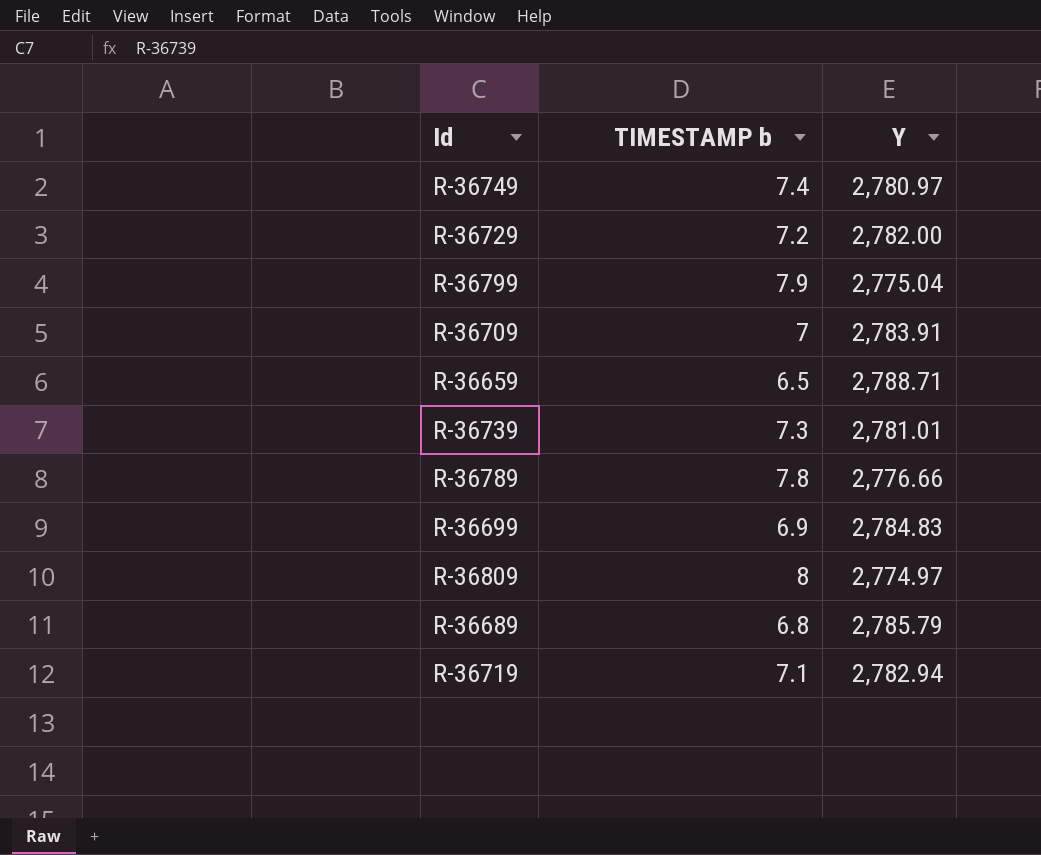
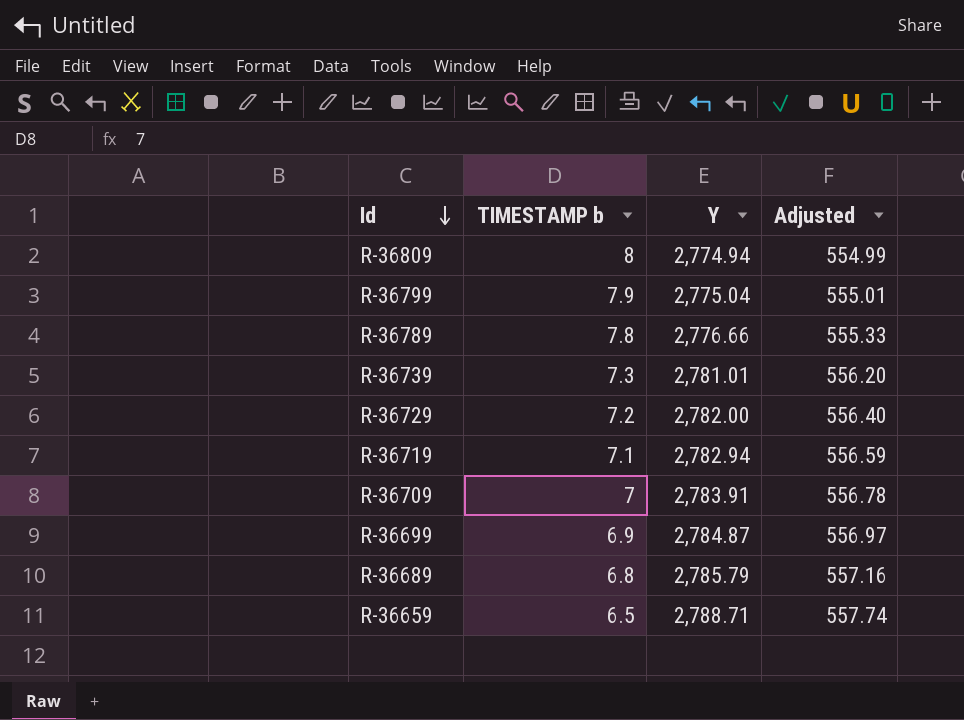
row order: none -> Id descending
column Adjusted | formula: none -> [Y] * 0.2
row R-36749: 7.4 | 2,780.97 -> none
R-36809 | Y: 2,774.97 -> 2,774.94
R-36699 | Y: 2,784.83 -> 2,784.87

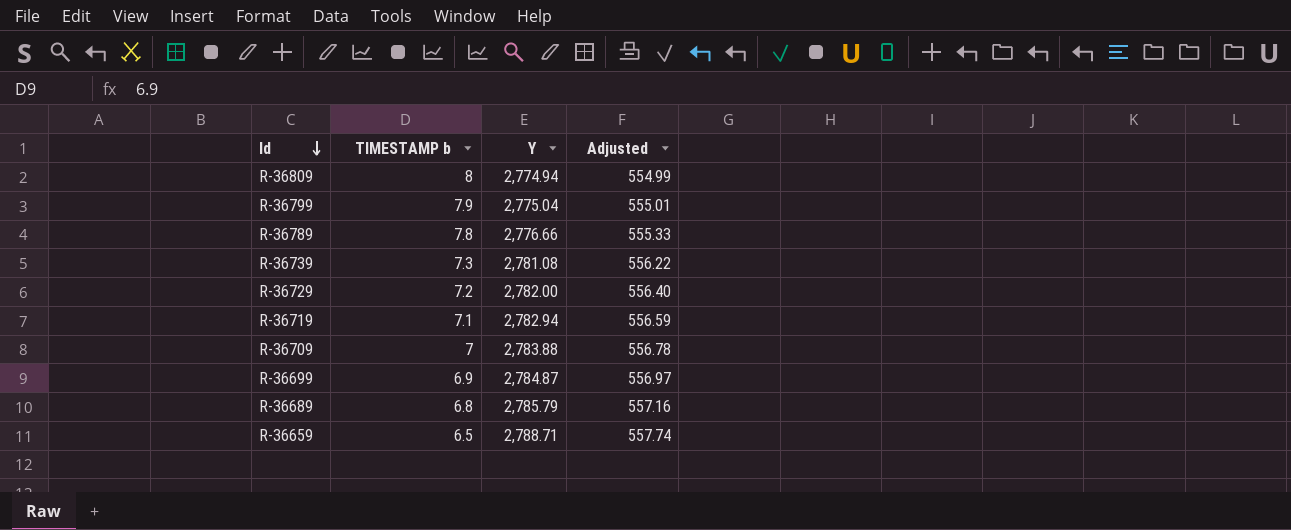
R-36739 | Y: 2,781.01 -> 2,781.08
R-36739 | Adjusted: 556.20 -> 556.22
R-36709 | Y: 2,783.91 -> 2,783.88

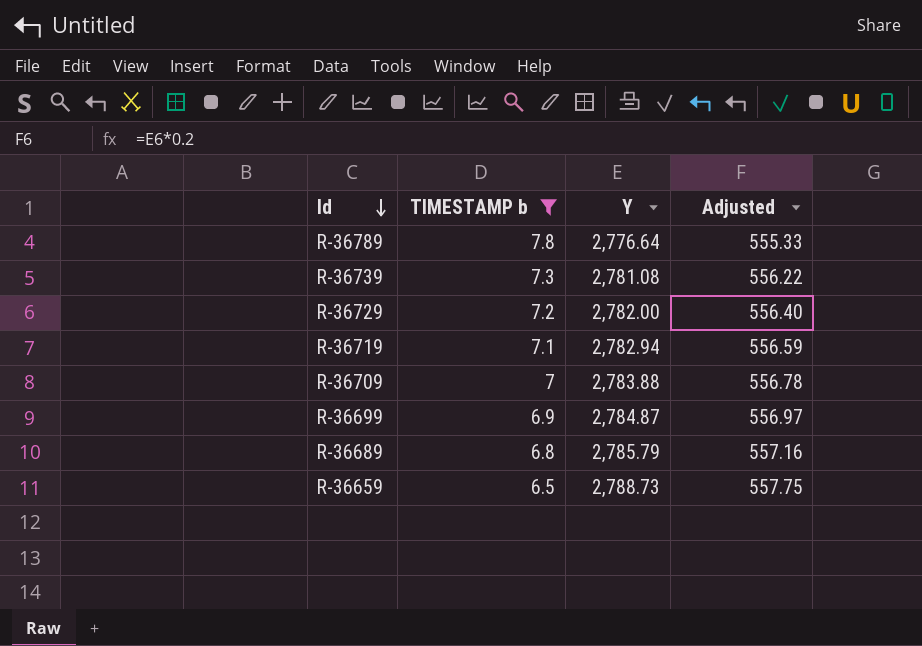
filter: none -> TIMESTAMP b <= 7.8
R-36789 | Y: 2,776.66 -> 2,776.64
R-36659 | Y: 2,788.71 -> 2,788.73
R-36659 | Adjusted: 557.74 -> 557.75

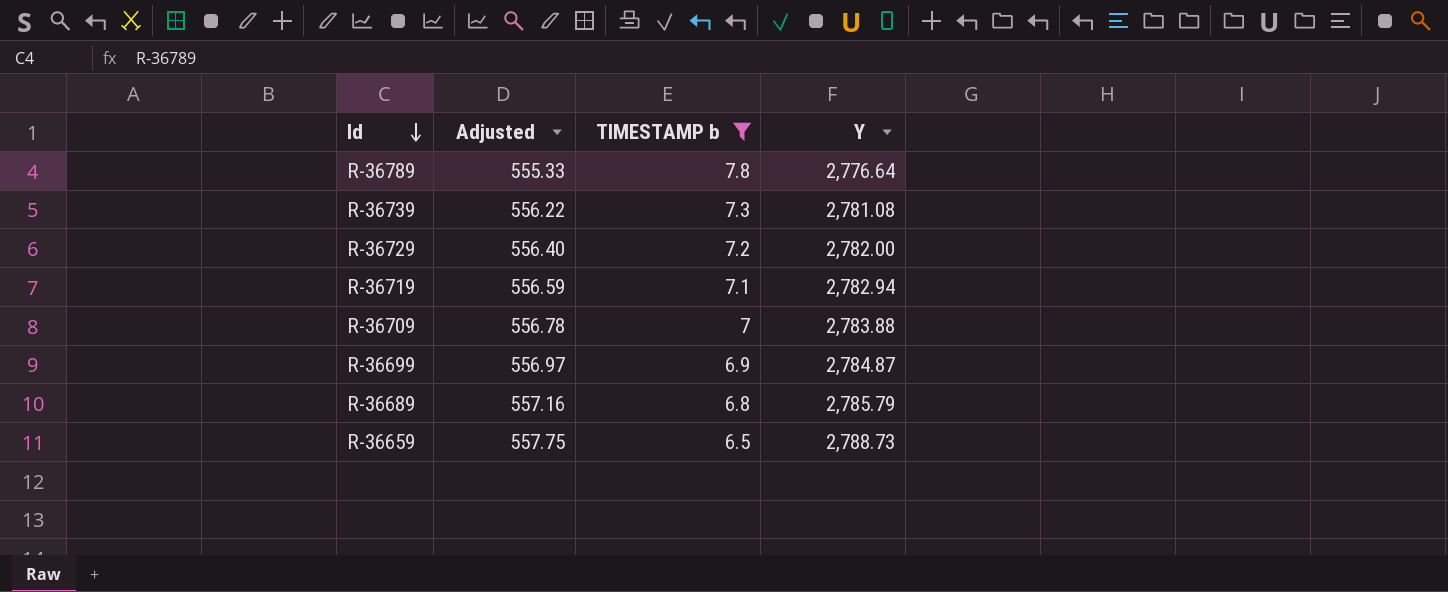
column Adjusted | position: 4 -> 2

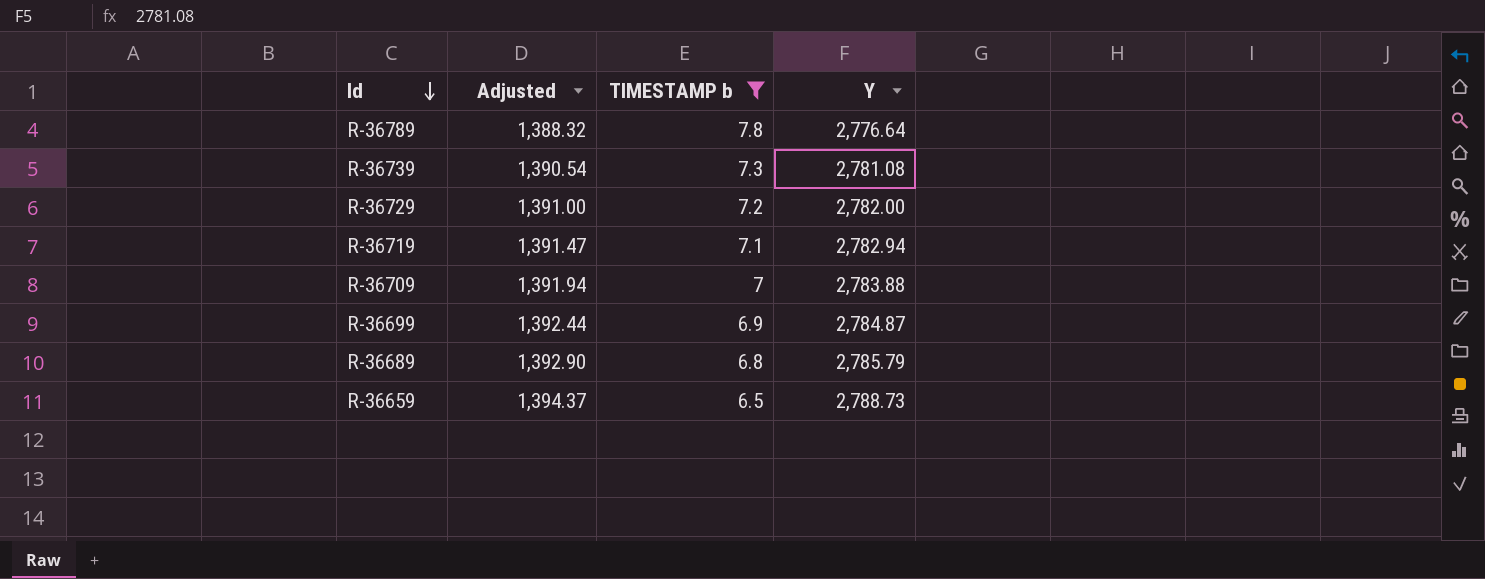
column Adjusted | formula: [Y] * 0.2 -> [Y] * 0.5

